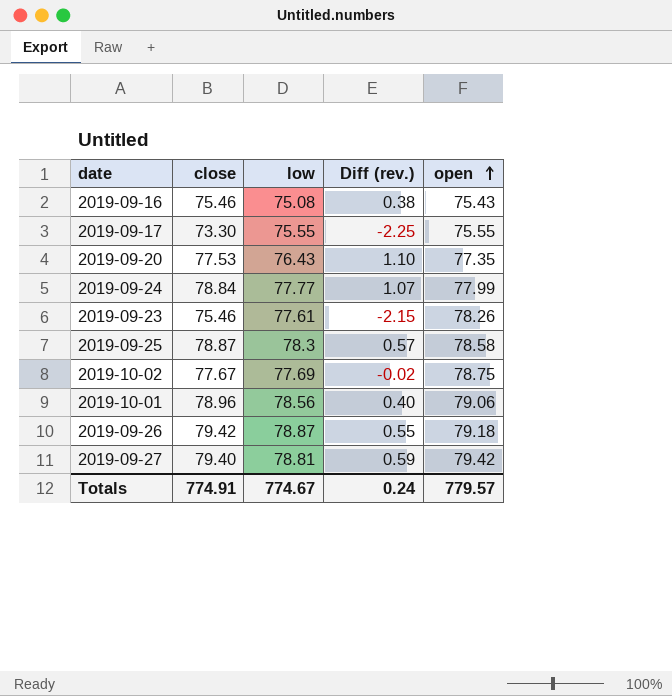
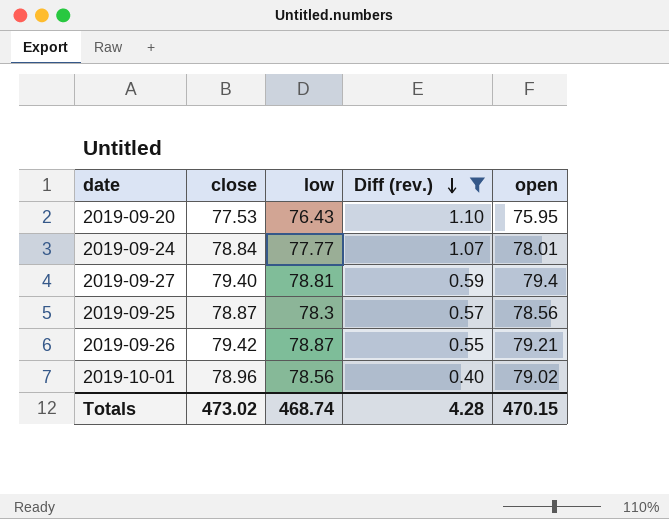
filter: none -> Diff (rev.) >= 0.40
row order: open ascending -> Diff (rev.) descending
2019-09-20 | open: 77.35 -> 75.95
2019-09-24 | open: 77.99 -> 78.01
2019-09-27 | open: 79.42 -> 79.4
2019-09-25 | open: 78.58 -> 78.56
2019-09-26 | open: 79.18 -> 79.21
2019-10-01 | open: 79.06 -> 79.02
Totals | close: 774.91 -> 473.02
Totals | low: 774.67 -> 468.74
Totals | Diff (rev.): 0.24 -> 4.28
Totals | open: 779.57 -> 470.15

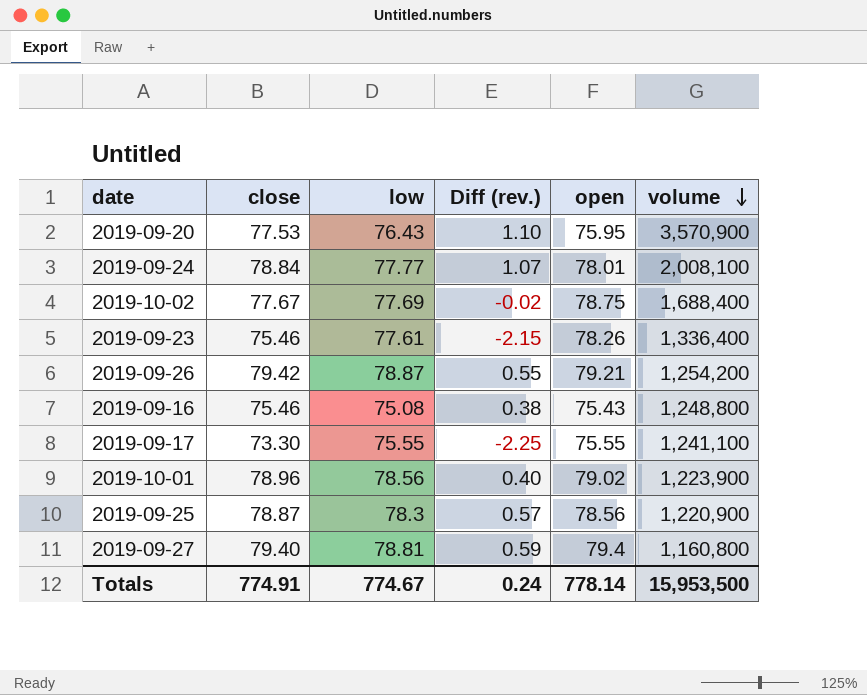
filter: Diff (rev.) >= 0.40 -> none
row order: Diff (rev.) descending -> volume descending
column volume | position: none -> 6
Totals | close: 473.02 -> 774.91
Totals | low: 468.74 -> 774.67
Totals | Diff (rev.): 4.28 -> 0.24
Totals | open: 470.15 -> 778.14

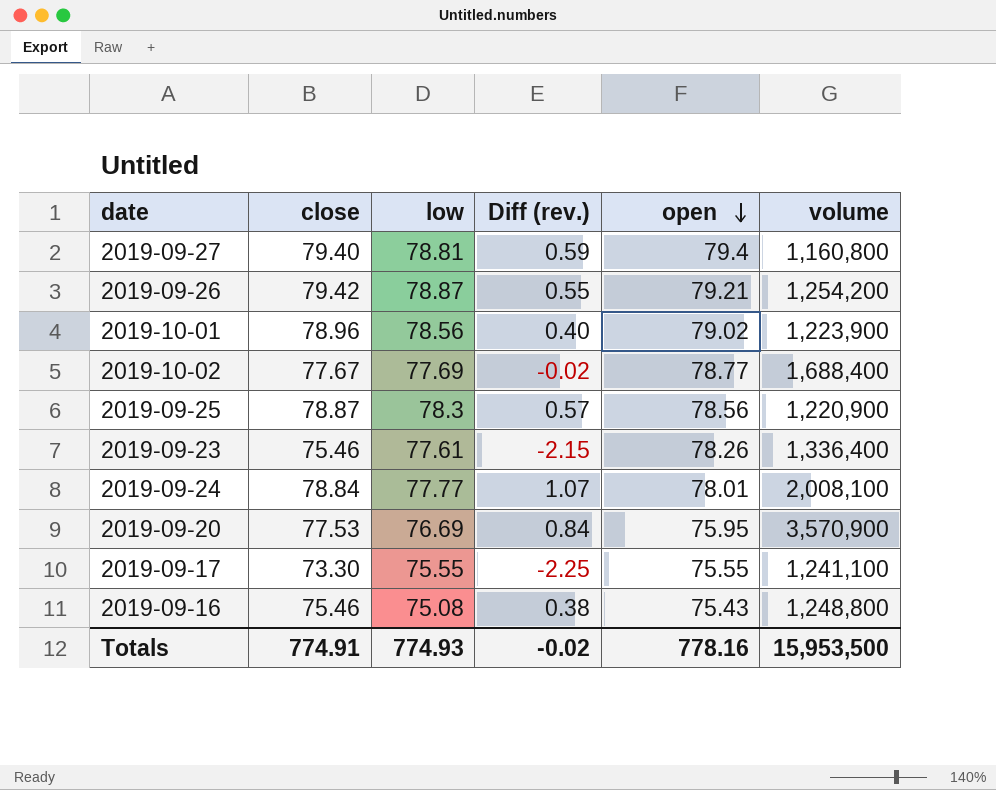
row order: volume descending -> open descending
2019-10-02 | open: 78.75 -> 78.77
2019-09-20 | low: 76.43 -> 76.69
2019-09-20 | Diff (rev.): 1.10 -> 0.84
Totals | low: 774.67 -> 774.93
Totals | Diff (rev.): 0.24 -> -0.02
Totals | open: 778.14 -> 778.16

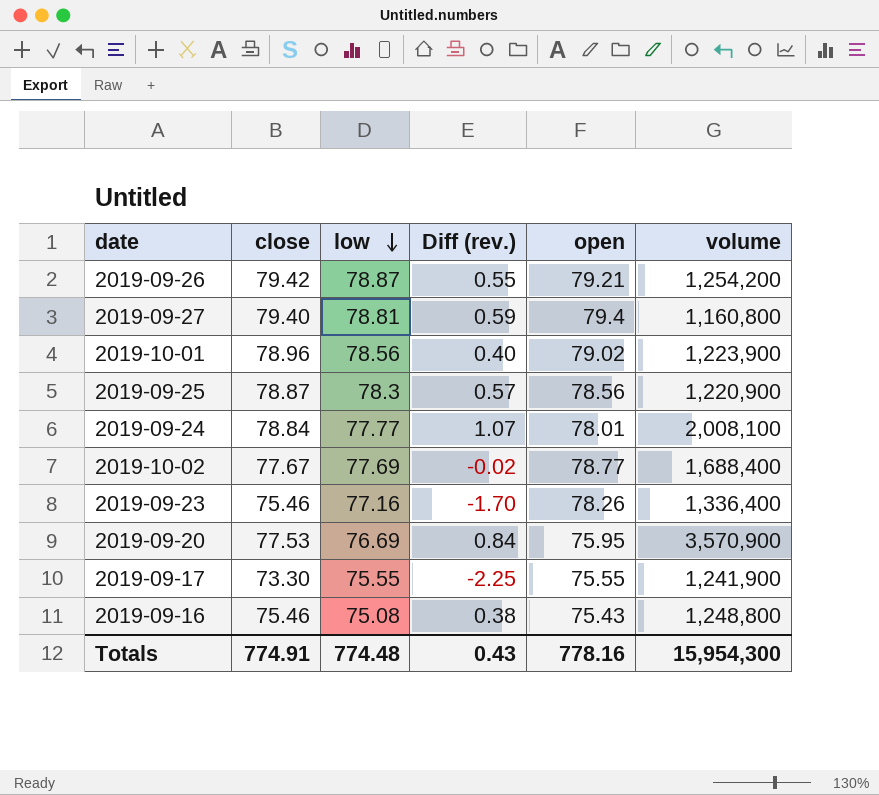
row order: open descending -> low descending
2019-09-23 | low: 77.61 -> 77.16
2019-09-23 | Diff (rev.): -2.15 -> -1.70
2019-09-17 | volume: 1,241,100 -> 1,241,900
Totals | low: 774.93 -> 774.48
Totals | Diff (rev.): -0.02 -> 0.43
Totals | volume: 15,953,500 -> 15,954,300

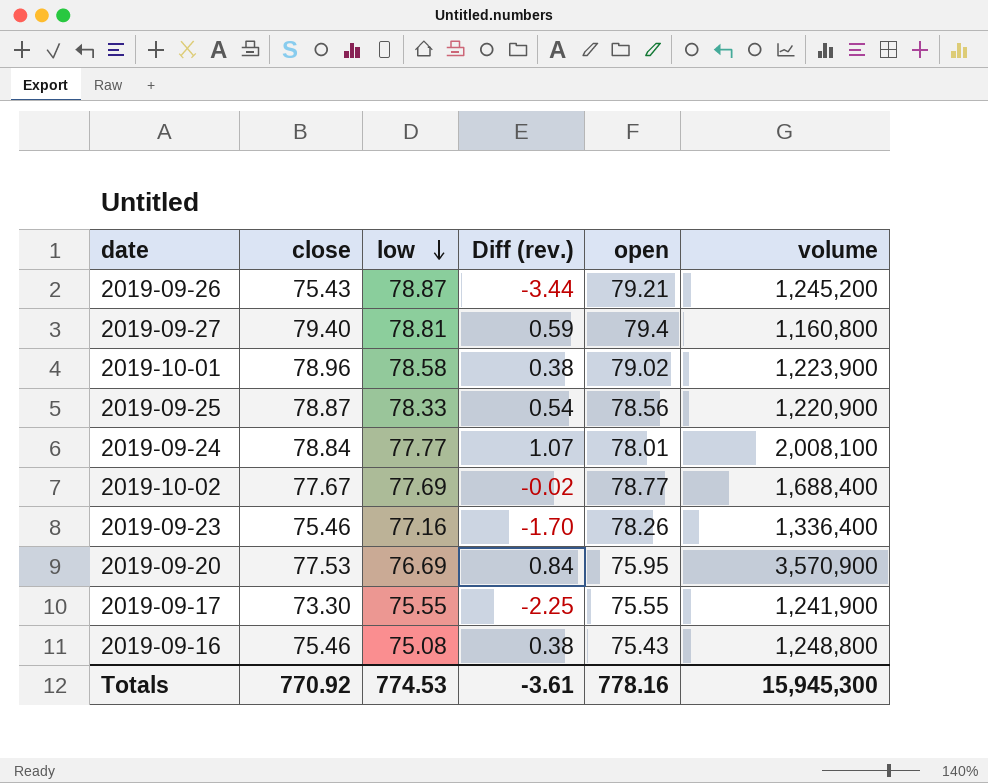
2019-09-26 | close: 79.42 -> 75.43
2019-09-26 | Diff (rev.): 0.55 -> -3.44
2019-09-26 | volume: 1,254,200 -> 1,245,200
2019-10-01 | low: 78.56 -> 78.58
2019-10-01 | Diff (rev.): 0.40 -> 0.38
2019-09-25 | low: 78.3 -> 78.33
2019-09-25 | Diff (rev.): 0.57 -> 0.54
Totals | close: 774.91 -> 770.92
Totals | low: 774.48 -> 774.53
Totals | Diff (rev.): 0.43 -> -3.61
Totals | volume: 15,954,300 -> 15,945,300

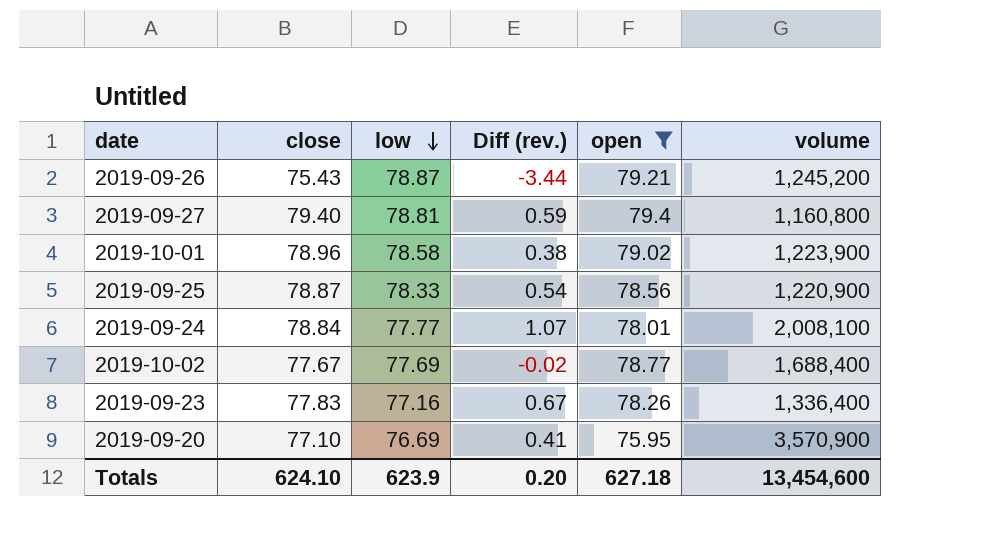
filter: none -> open >= 75.95
2019-09-23 | close: 75.46 -> 77.83
2019-09-23 | Diff (rev.): -1.70 -> 0.67
2019-09-20 | close: 77.53 -> 77.10
2019-09-20 | Diff (rev.): 0.84 -> 0.41
Totals | close: 770.92 -> 624.10
Totals | low: 774.53 -> 623.9
Totals | Diff (rev.): -3.61 -> 0.20
Totals | open: 778.16 -> 627.18
Totals | volume: 15,945,300 -> 13,454,600

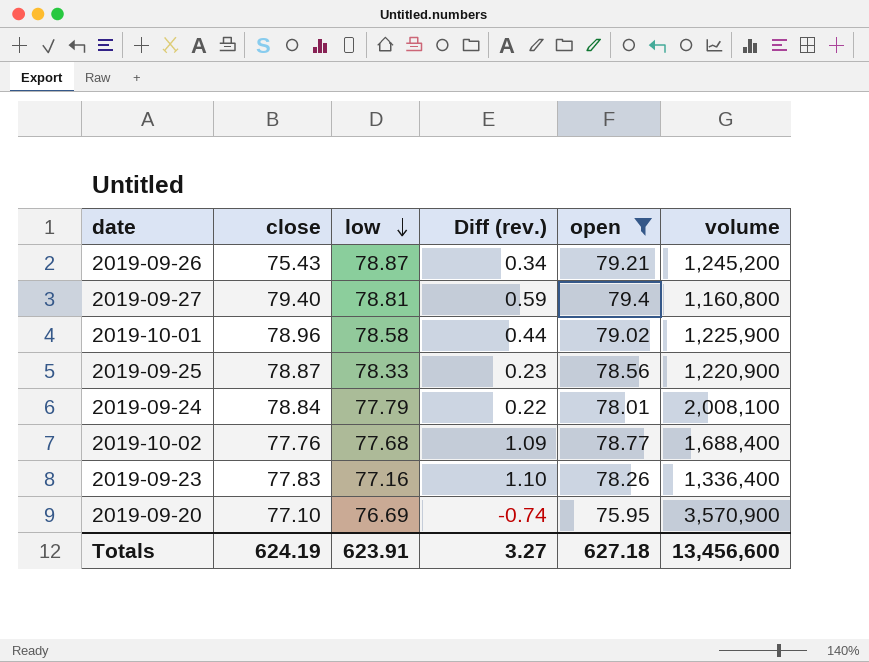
column Diff (rev.) | formula: [close] - [low] -> [open] - [low]
2019-10-01 | volume: 1,223,900 -> 1,225,900
2019-09-24 | low: 77.77 -> 77.79
2019-10-02 | close: 77.67 -> 77.76
2019-10-02 | low: 77.69 -> 77.68
Totals | close: 624.10 -> 624.19
Totals | low: 623.9 -> 623.91
Totals | Diff (rev.): 0.20 -> 3.27
Totals | volume: 13,454,600 -> 13,456,600

